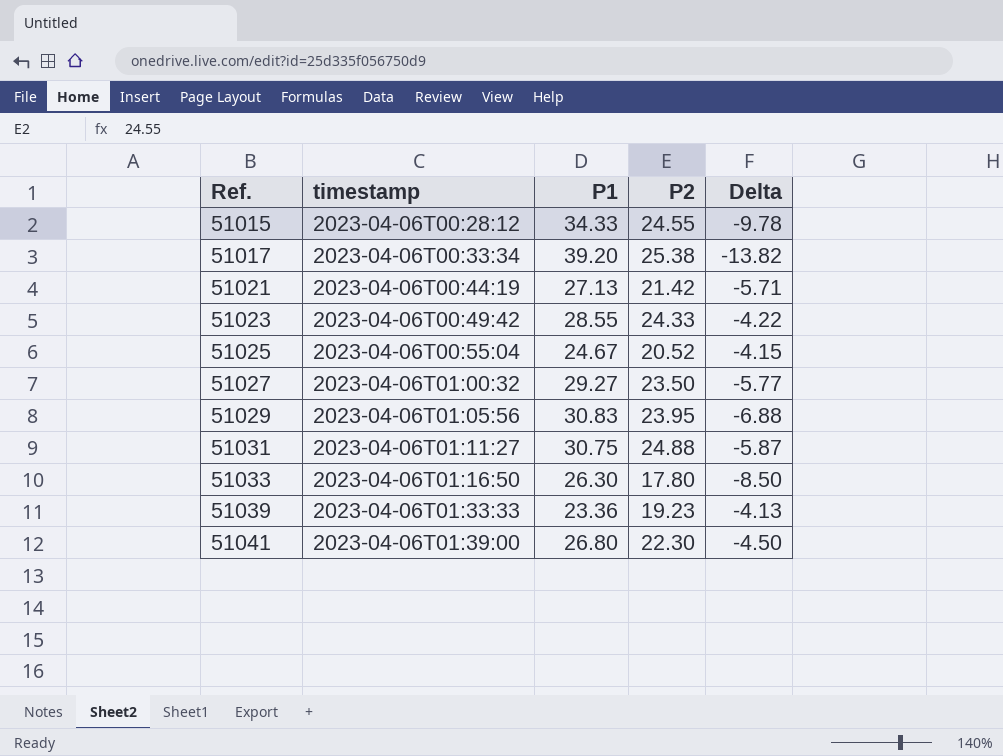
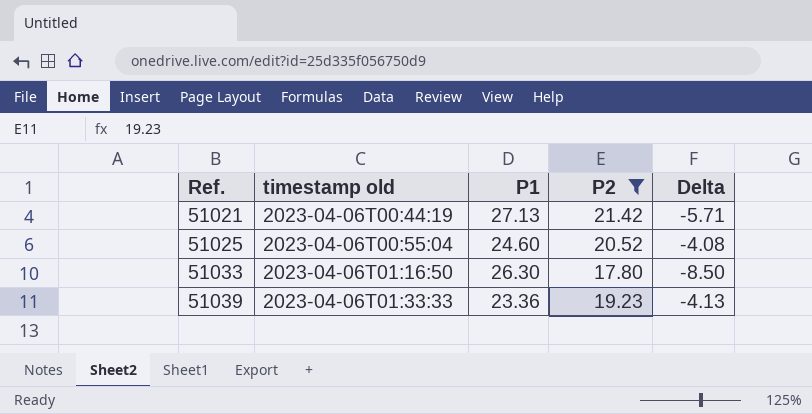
filter: none -> P2 <= 21.42
column name: timestamp -> timestamp old
51025 | P1: 24.67 -> 24.60
51025 | Delta: -4.15 -> -4.08

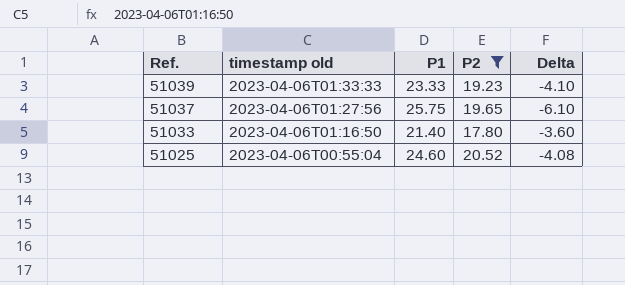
row order: Ref. ascending -> Ref. descending
row 51021: 2023-04-06T00:44:19 | 27.13 | 21.42 | -5.71 -> none
51039 | P1: 23.36 -> 23.33
51039 | Delta: -4.13 -> -4.10
row 51037: none -> 2023-04-06T01:27:56 | 25.75 | 19.65 | -6.10
51033 | P1: 26.30 -> 21.40
51033 | Delta: -8.50 -> -3.60

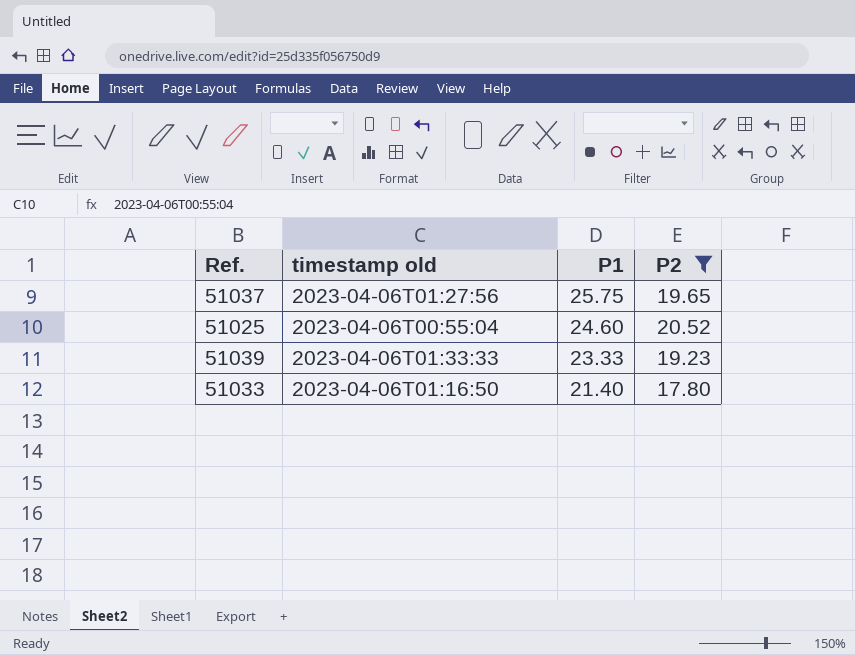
row order: Ref. descending -> P1 descending
column Delta | formula: [P2] - [P1] -> none

